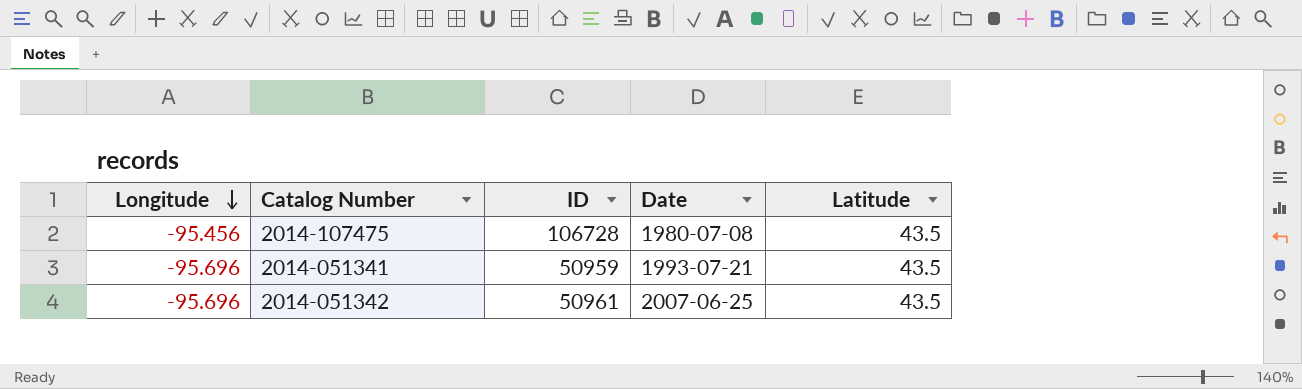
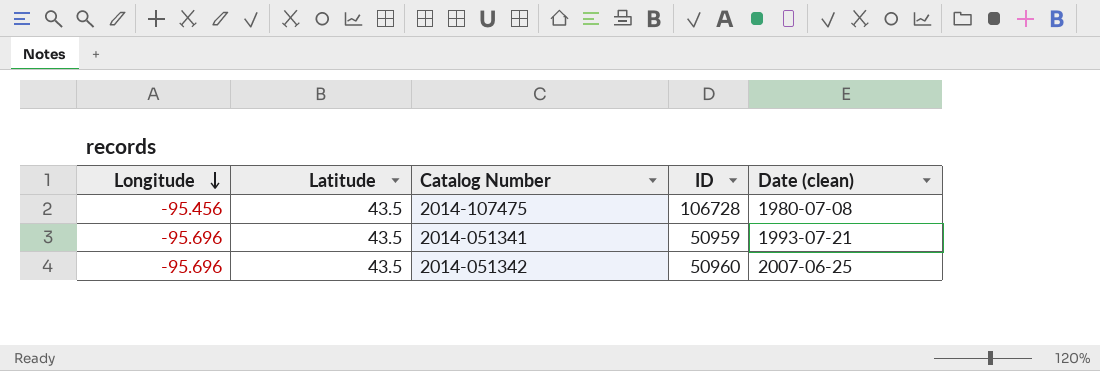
column Latitude | position: 5 -> 2
column name: Date -> Date (clean)
2014-051342 | ID: 50961 -> 50960

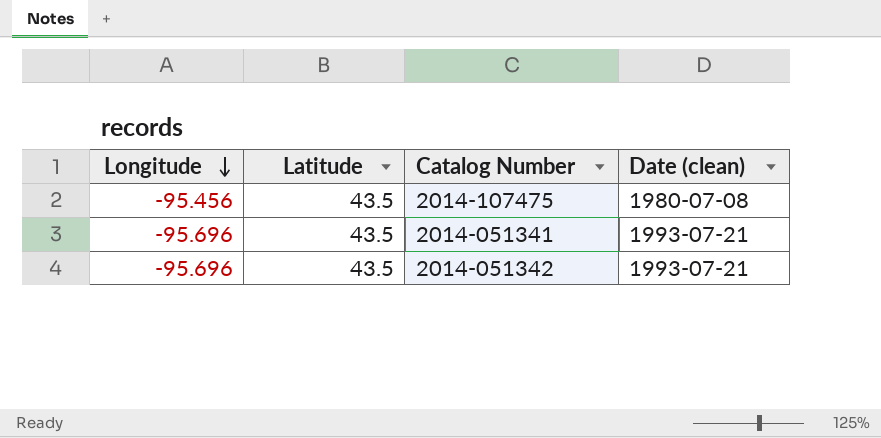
column ID | position: 4 -> none
2014-051342 | Date (clean): 2007-06-25 -> 1993-07-21

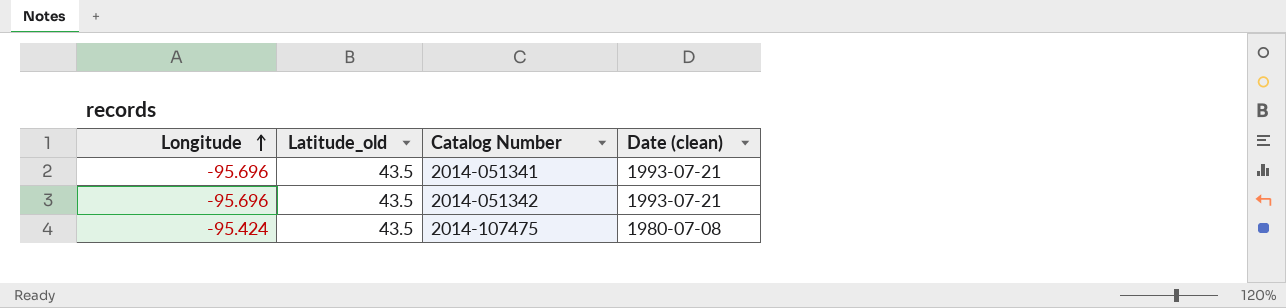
row order: Longitude descending -> Longitude ascending
column name: Latitude -> Latitude_old
2014-107475 | Longitude: -95.456 -> -95.424

